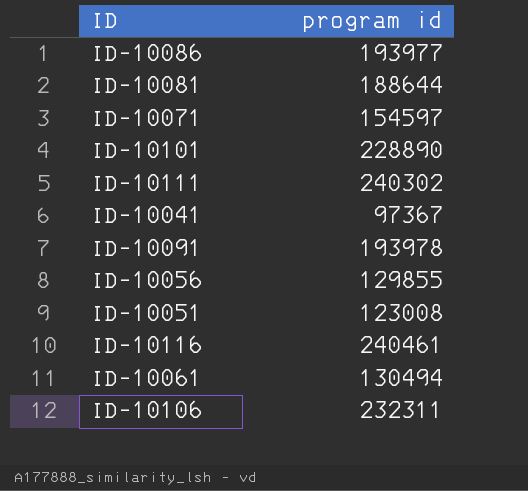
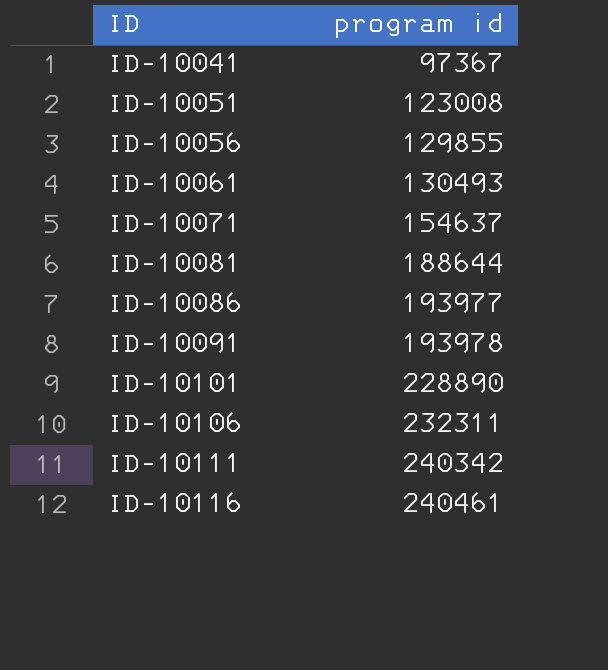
row order: none -> ID ascending
ID-10061 | program id: 130494 -> 130493
ID-10071 | program id: 154597 -> 154637
ID-10111 | program id: 240302 -> 240342

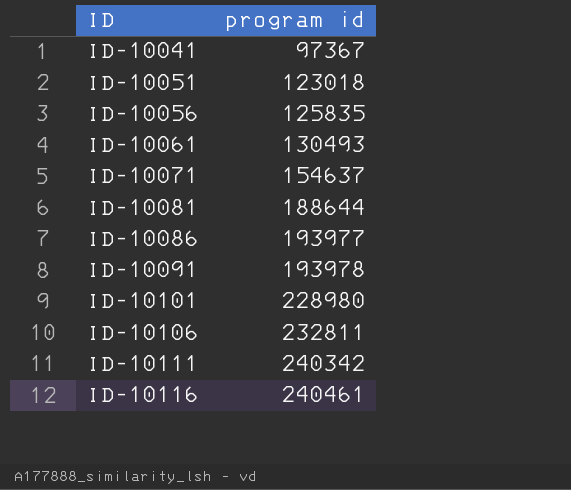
ID-10051 | program id: 123008 -> 123018
ID-10056 | program id: 129855 -> 125835
ID-10101 | program id: 228890 -> 228980
ID-10106 | program id: 232311 -> 232811

